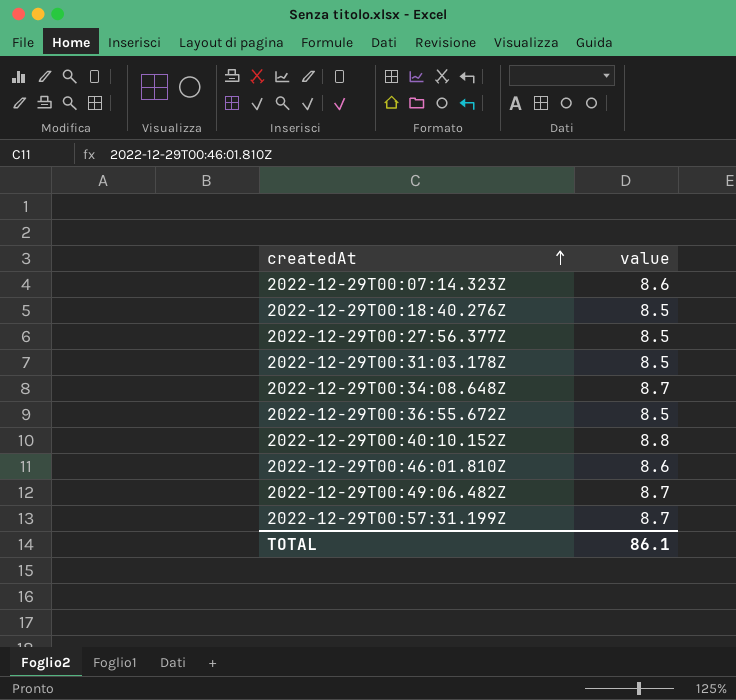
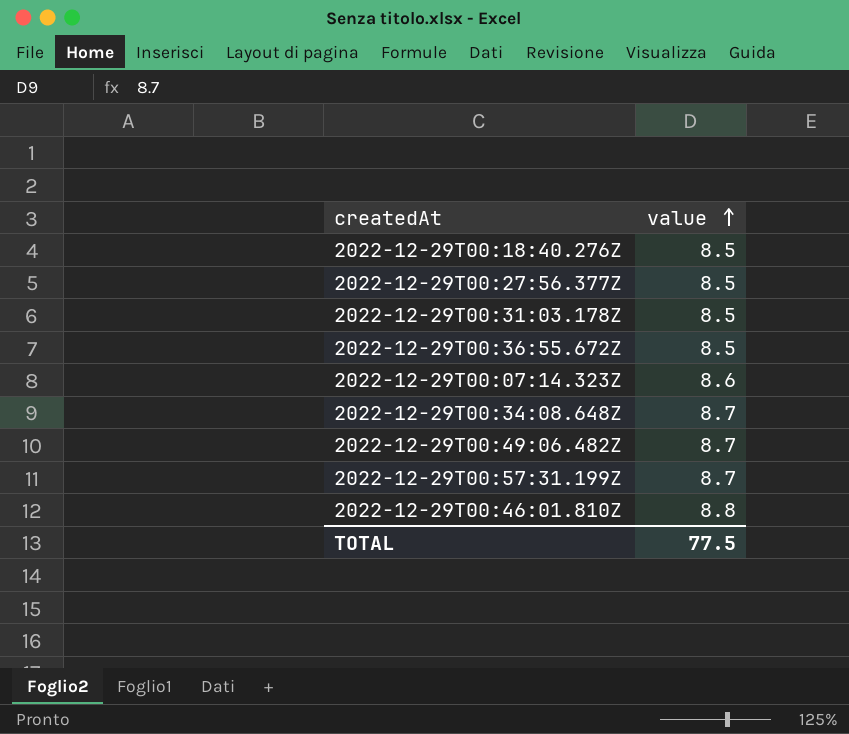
row order: createdAt ascending -> value ascending
row 2022-12-29T00:40:10.152Z: 8.8 -> none
2022-12-29T00:46:01.810Z | value: 8.6 -> 8.8
TOTAL | value: 86.1 -> 77.5

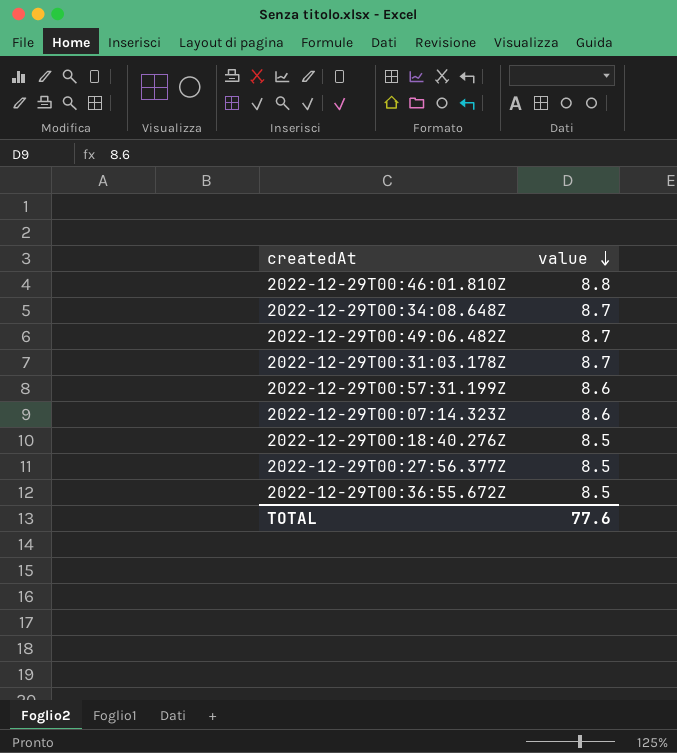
row order: value ascending -> value descending
2022-12-29T00:31:03.178Z | value: 8.5 -> 8.7
2022-12-29T00:57:31.199Z | value: 8.7 -> 8.6
TOTAL | value: 77.5 -> 77.6

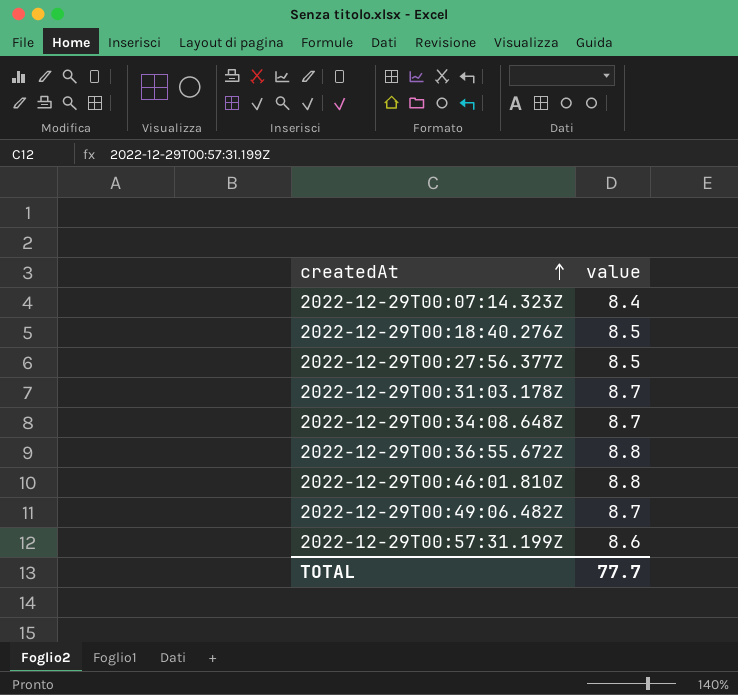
row order: value descending -> createdAt ascending
2022-12-29T00:07:14.323Z | value: 8.6 -> 8.4
2022-12-29T00:36:55.672Z | value: 8.5 -> 8.8
TOTAL | value: 77.6 -> 77.7

